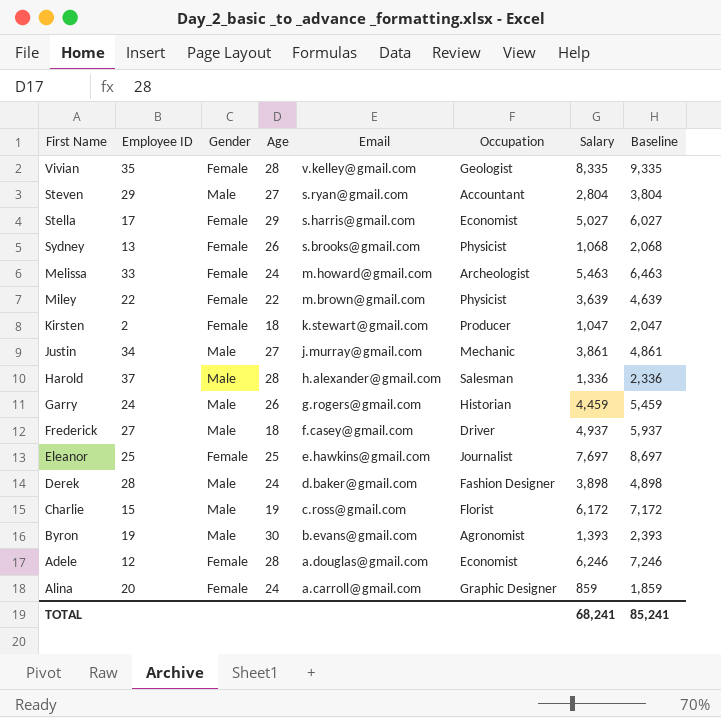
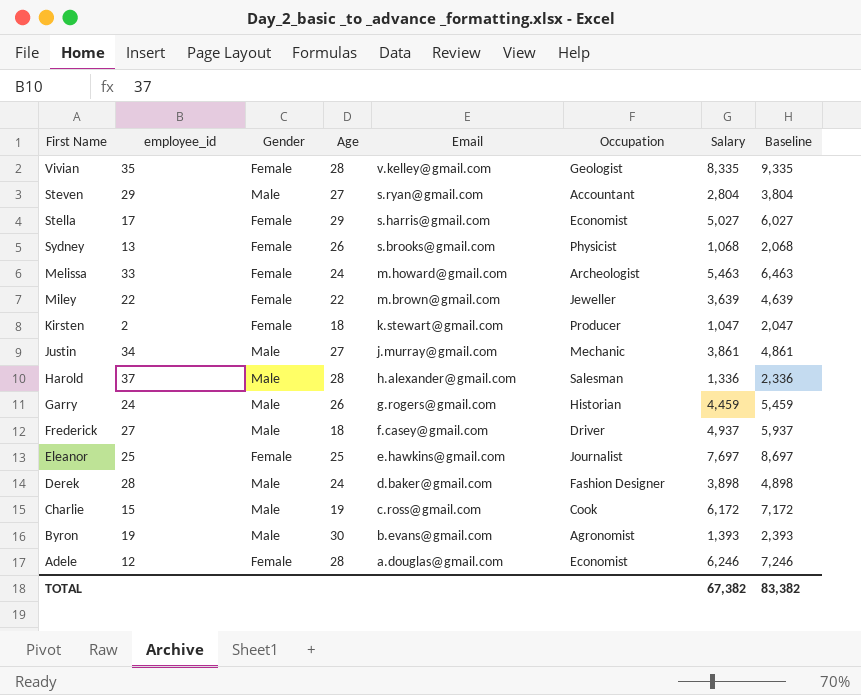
column name: Employee ID -> employee_id
row Alina: 20 | Female | 24 | a.carroll@gmail.com | Graphic Designer | 859 | 1,859 -> none
Miley | Occupation: Physicist -> Jeweller
Charlie | Occupation: Florist -> Cook
TOTAL | Salary: 68,241 -> 67,382
TOTAL | Baseline: 85,241 -> 83,382

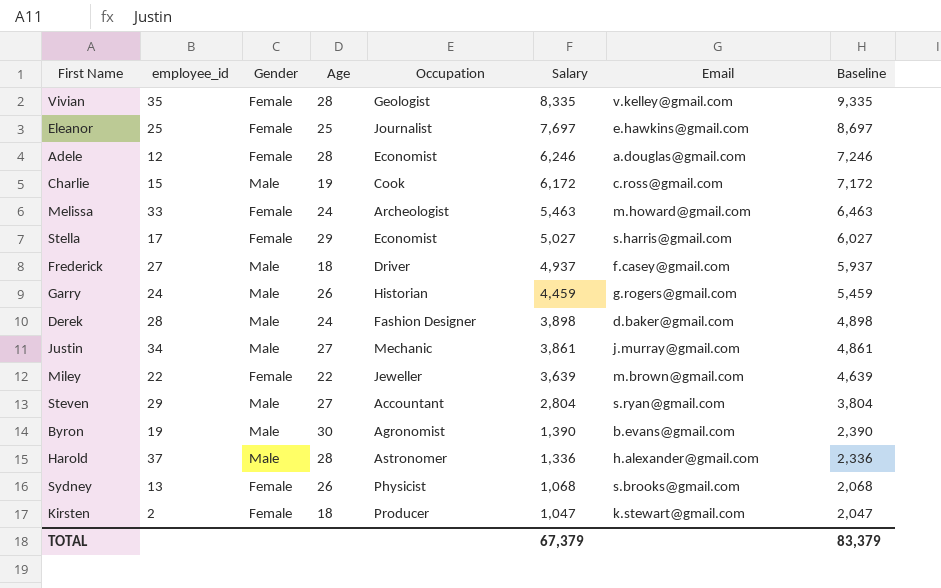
row order: Email descending -> Salary descending
column Email | position: 5 -> 7
Byron | Salary: 1,393 -> 1,390
Byron | Baseline: 2,393 -> 2,390
Harold | Occupation: Salesman -> Astronomer
TOTAL | Salary: 67,382 -> 67,379
TOTAL | Baseline: 83,382 -> 83,379

